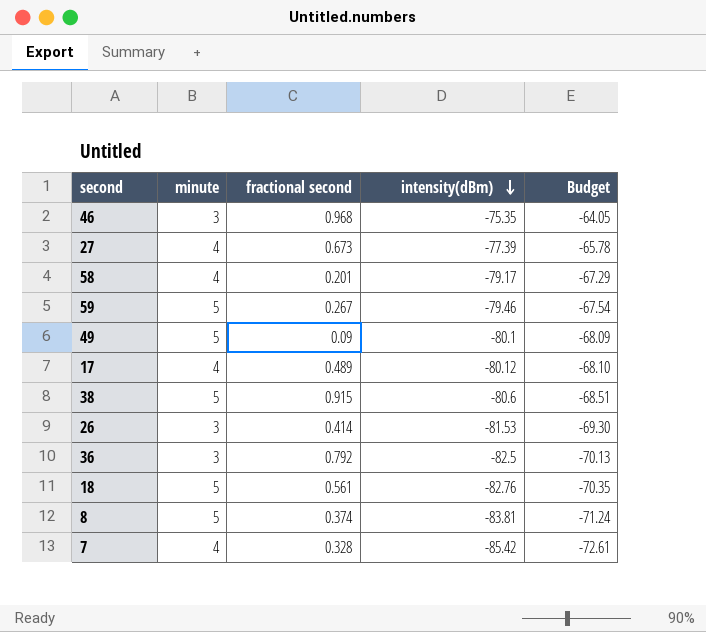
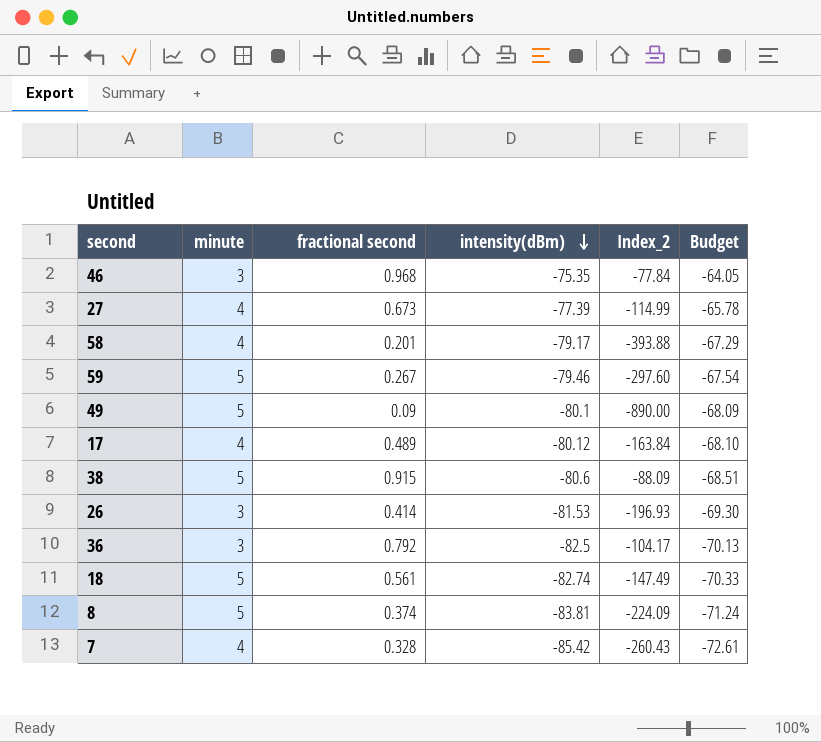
column Index_2 | formula: none -> [intensity(dBm)] / [fractional second]
18 | intensity(dBm): -82.76 -> -82.74
18 | Budget: -70.35 -> -70.33

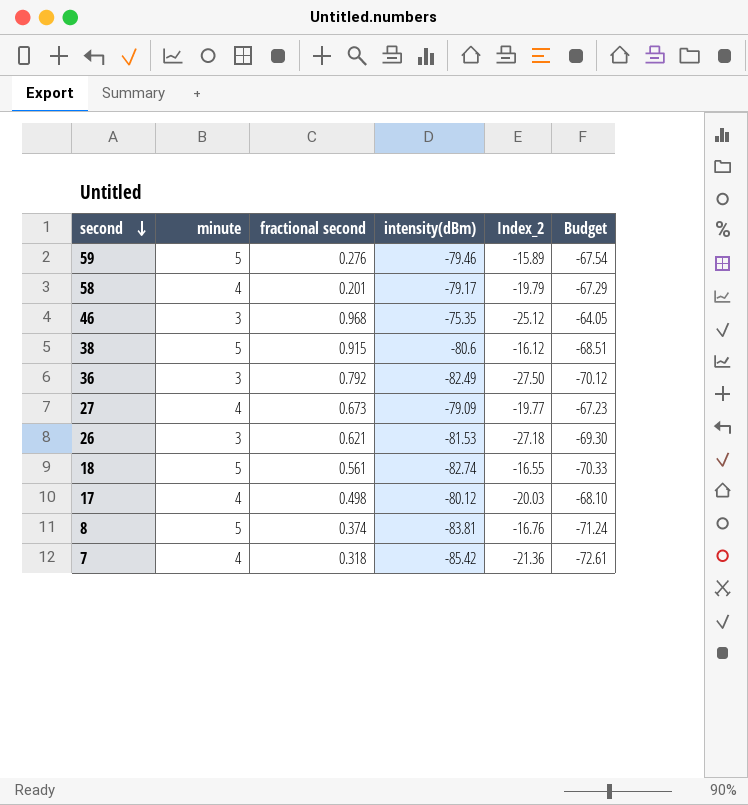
row order: intensity(dBm) descending -> second descending
column Index_2 | formula: [intensity(dBm)] / [fractional second] -> [intensity(dBm)] / [minute]
row 49: 5 | 0.09 | -80.1 | -890.00 | -68.09 -> none
59 | fractional second: 0.267 -> 0.276
36 | intensity(dBm): -82.5 -> -82.49
36 | Budget: -70.13 -> -70.12
27 | intensity(dBm): -77.39 -> -79.09
27 | Budget: -65.78 -> -67.23
26 | fractional second: 0.414 -> 0.621
17 | fractional second: 0.489 -> 0.498
7 | fractional second: 0.328 -> 0.318

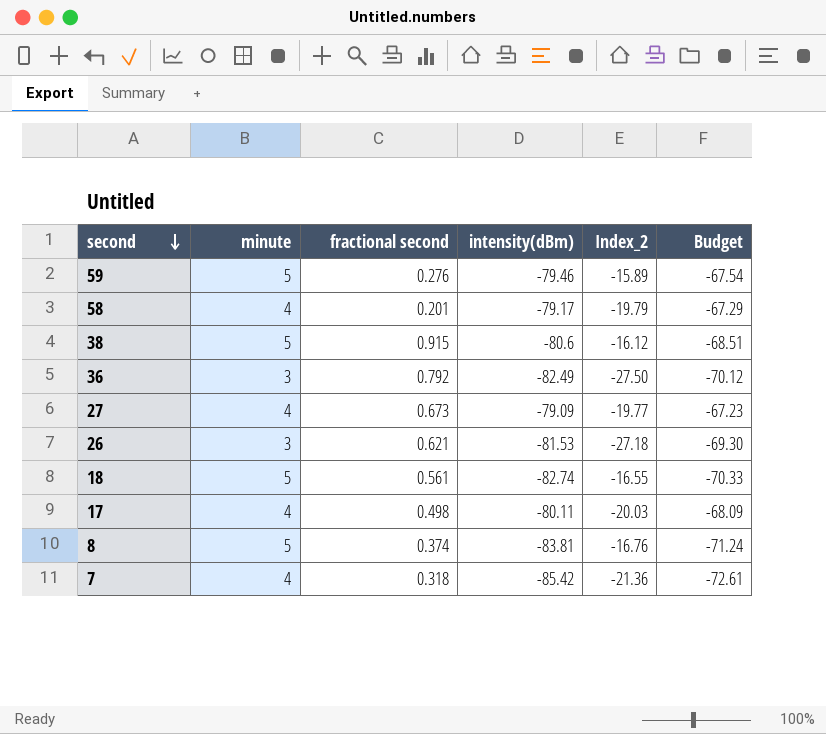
row 46: 3 | 0.968 | -75.35 | -25.12 | -64.05 -> none
17 | intensity(dBm): -80.12 -> -80.11
17 | Budget: -68.10 -> -68.09

